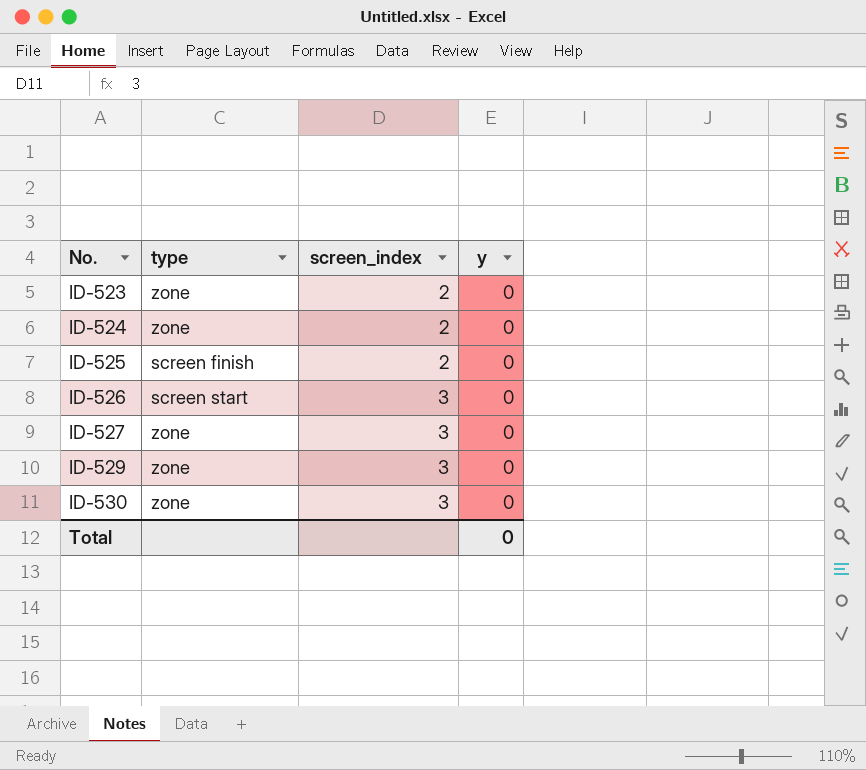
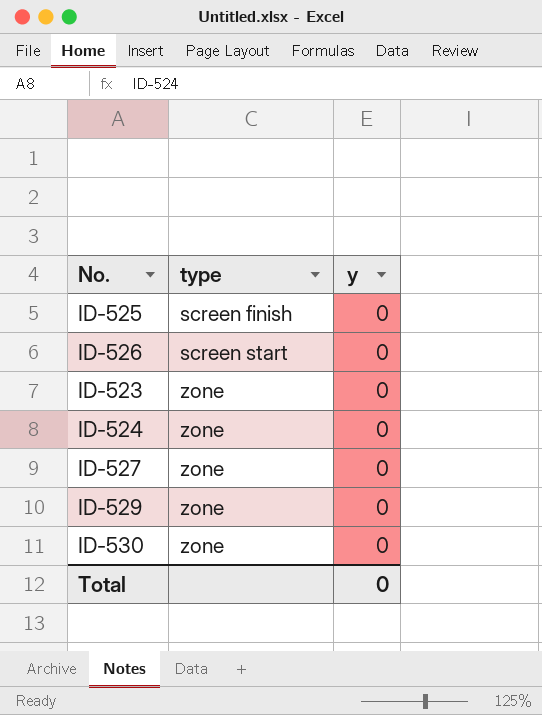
row order: No. ascending -> type ascending
column screen_index | position: 3 -> none

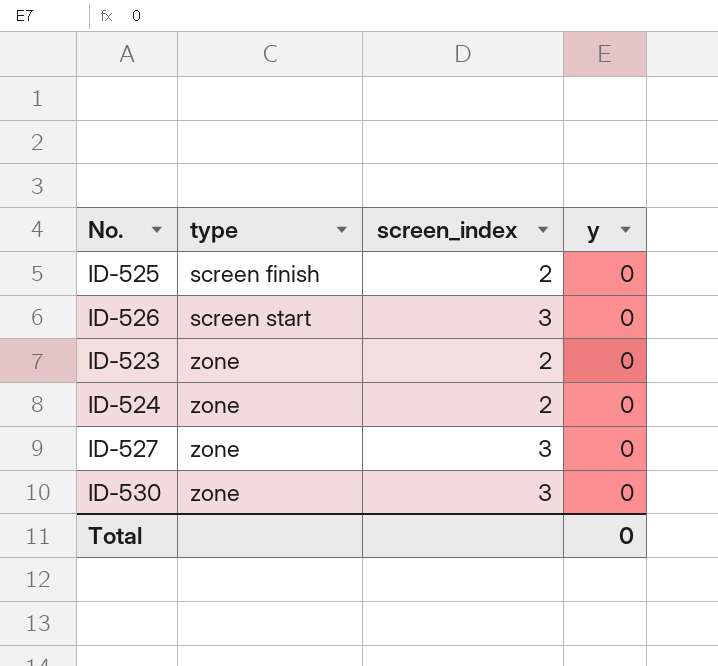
column screen_index | position: none -> 3
row ID-529: zone | 0 -> none

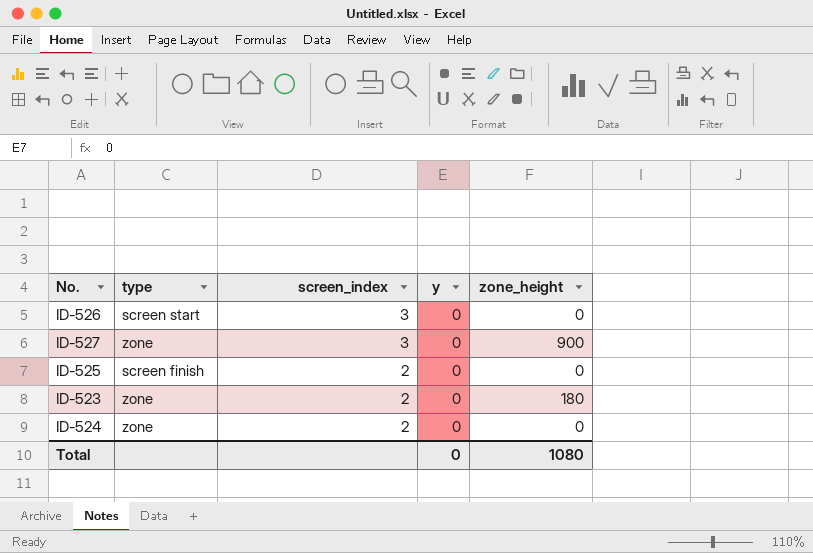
row order: type ascending -> screen_index descending
column zone_height | position: none -> 5
row ID-530: zone | 3 | 0 -> none

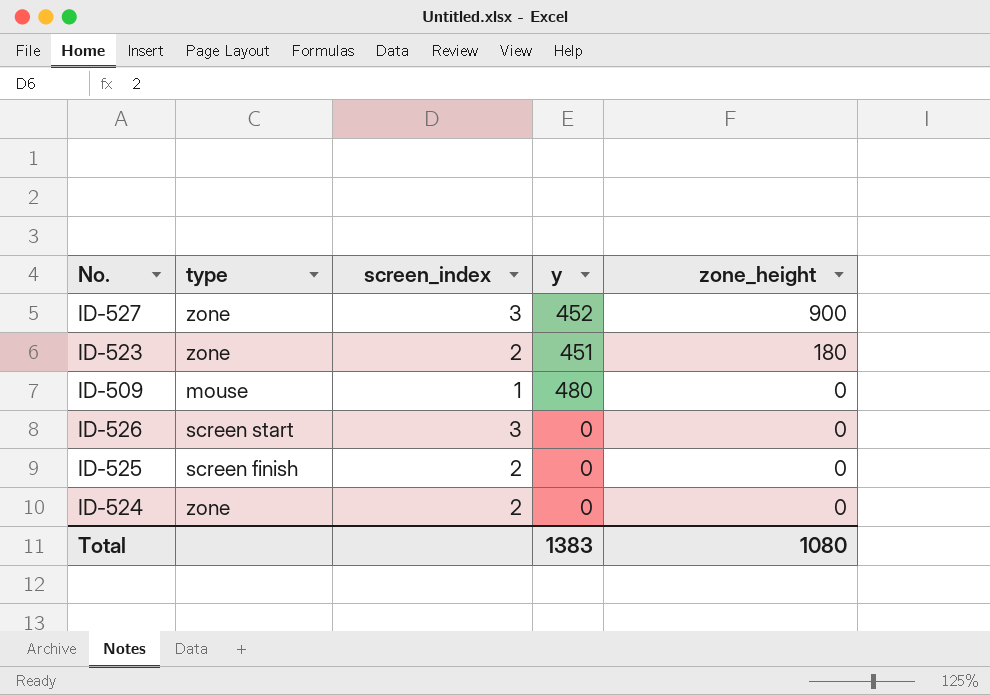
row order: screen_index descending -> zone_height descending
ID-527 | y: 0 -> 452
ID-523 | y: 0 -> 451
row ID-509: none -> mouse | 1 | 480 | 0
Total | y: 0 -> 1383

